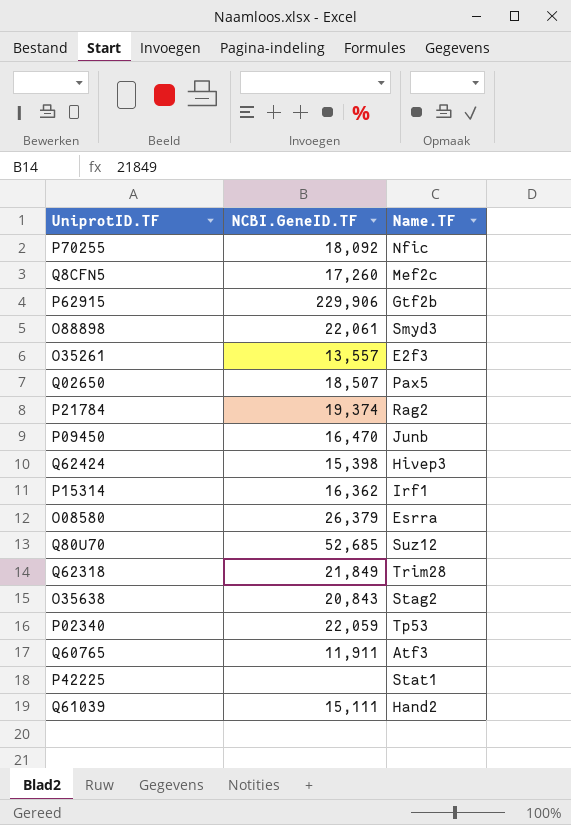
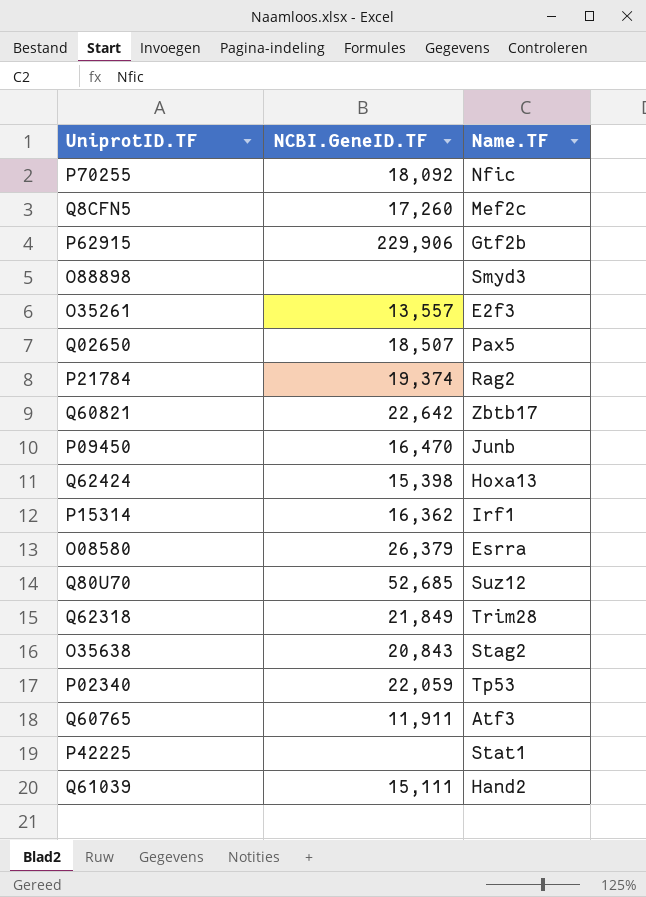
O88898 | NCBI.GeneID.TF: 22,061 -> none
row Q60821: none -> 22,642 | Zbtb17
Q62424 | Name.TF: Hivep3 -> Hoxa13

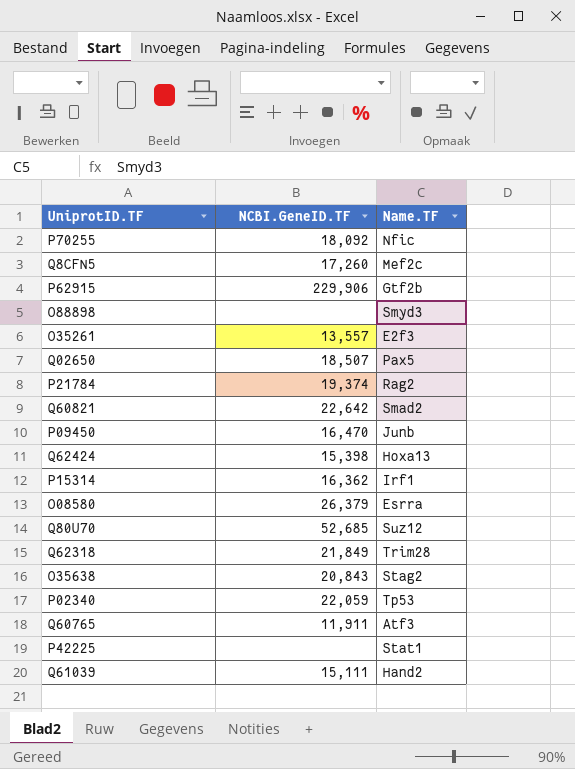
Q60821 | Name.TF: Zbtb17 -> Smad2

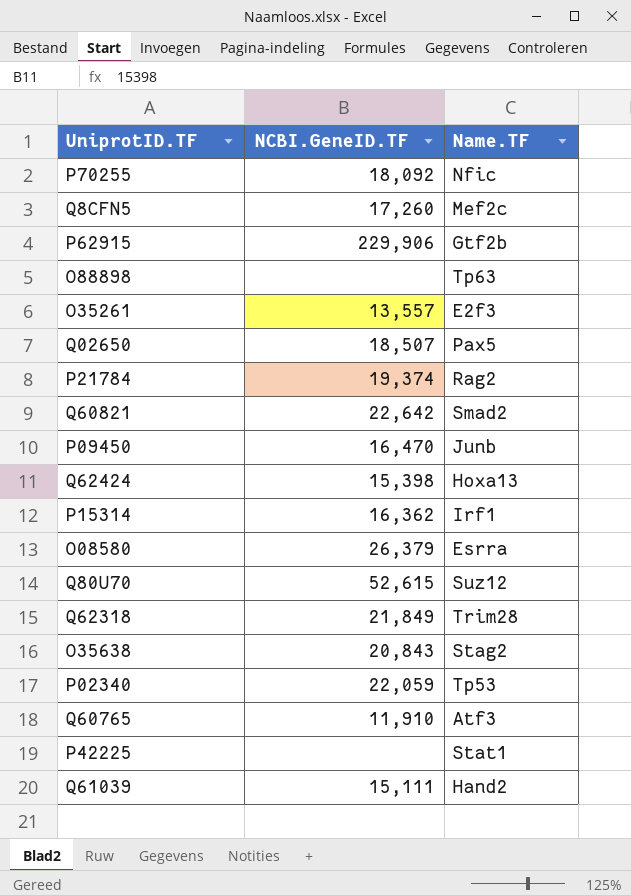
O88898 | Name.TF: Smyd3 -> Tp63
Q80U70 | NCBI.GeneID.TF: 52,685 -> 52,615
Q60765 | NCBI.GeneID.TF: 11,911 -> 11,910

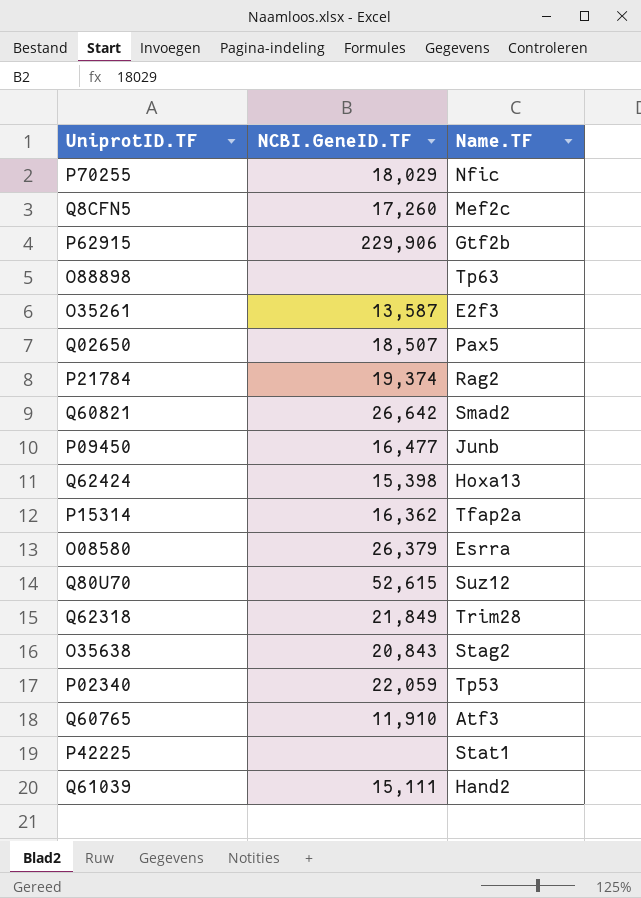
P70255 | NCBI.GeneID.TF: 18,092 -> 18,029
O35261 | NCBI.GeneID.TF: 13,557 -> 13,587
Q60821 | NCBI.GeneID.TF: 22,642 -> 26,642
P09450 | NCBI.GeneID.TF: 16,470 -> 16,477
P15314 | Name.TF: Irf1 -> Tfap2a

